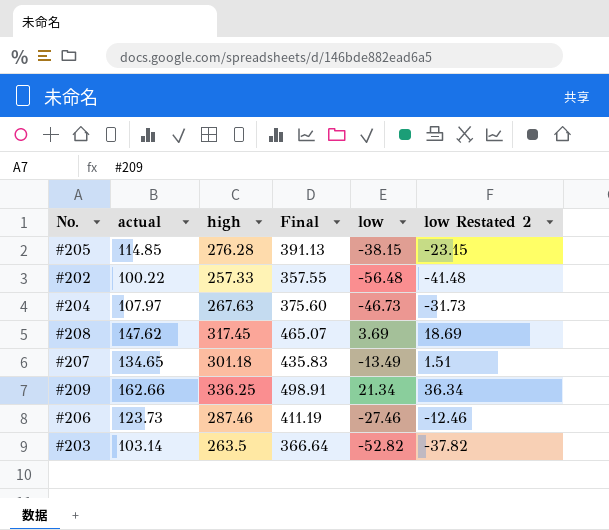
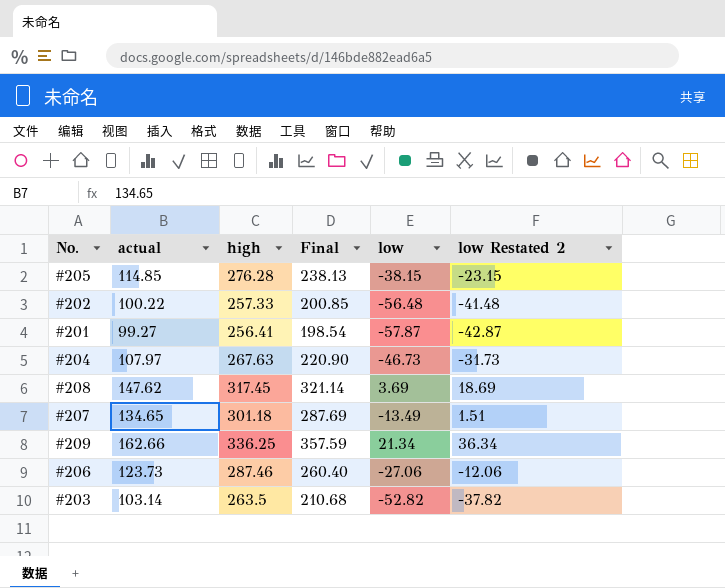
column Final | formula: [actual] + [high] -> [high] + [low]
row #201: none -> 99.27 | 256.41 | 198.54 | -57.87 | -42.87
#206 | low: -27.46 -> -27.06
#206 | low Restated 2: -12.46 -> -12.06

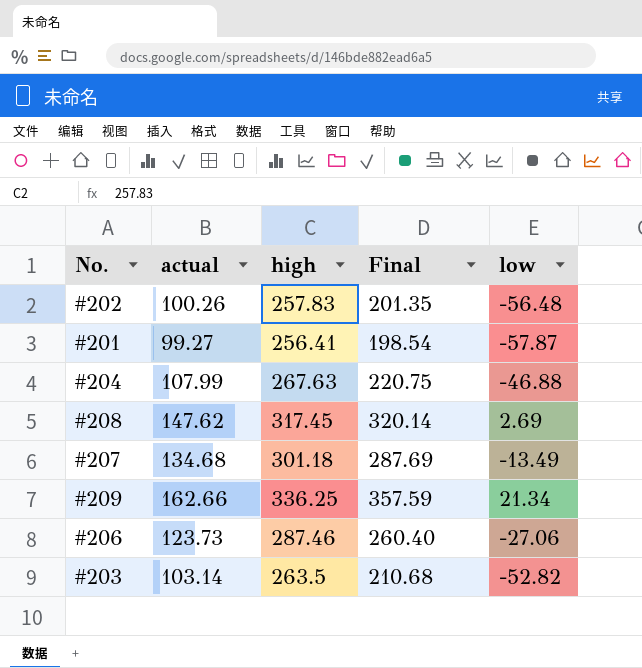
column low Restated 2 | formula: [low] + 15 -> none
row #205: 114.85 | 276.28 | 238.13 | -38.15 | -23.15 -> none
#202 | actual: 100.22 -> 100.26
#202 | high: 257.33 -> 257.83
#202 | Final: 200.85 -> 201.35
#204 | actual: 107.97 -> 107.99
#204 | Final: 220.90 -> 220.75
#204 | low: -46.73 -> -46.88
#208 | Final: 321.14 -> 320.14
#208 | low: 3.69 -> 2.69
#207 | actual: 134.65 -> 134.68

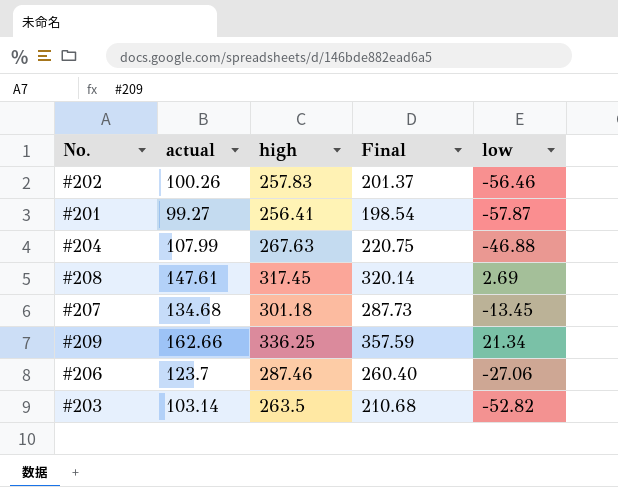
#202 | Final: 201.35 -> 201.37
#202 | low: -56.48 -> -56.46
#208 | actual: 147.62 -> 147.61
#207 | Final: 287.69 -> 287.73
#207 | low: -13.49 -> -13.45
#206 | actual: 123.73 -> 123.7

